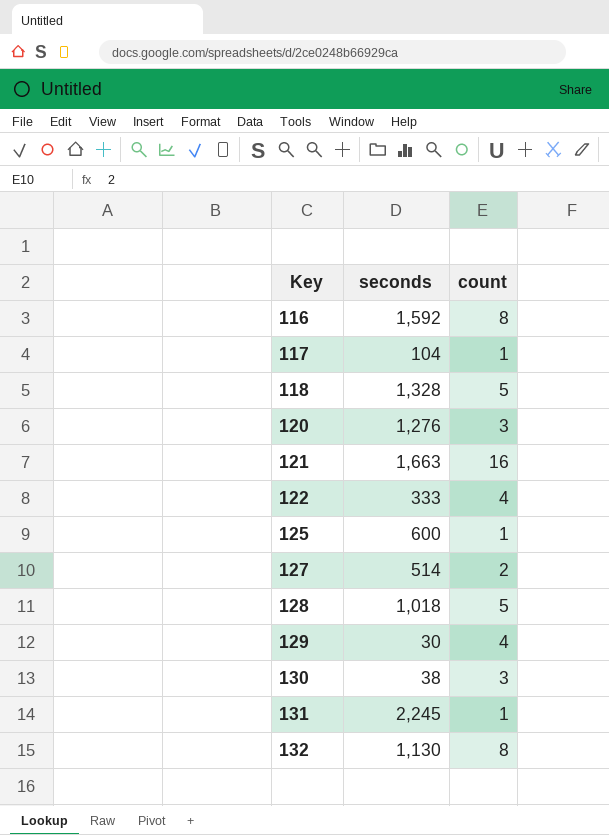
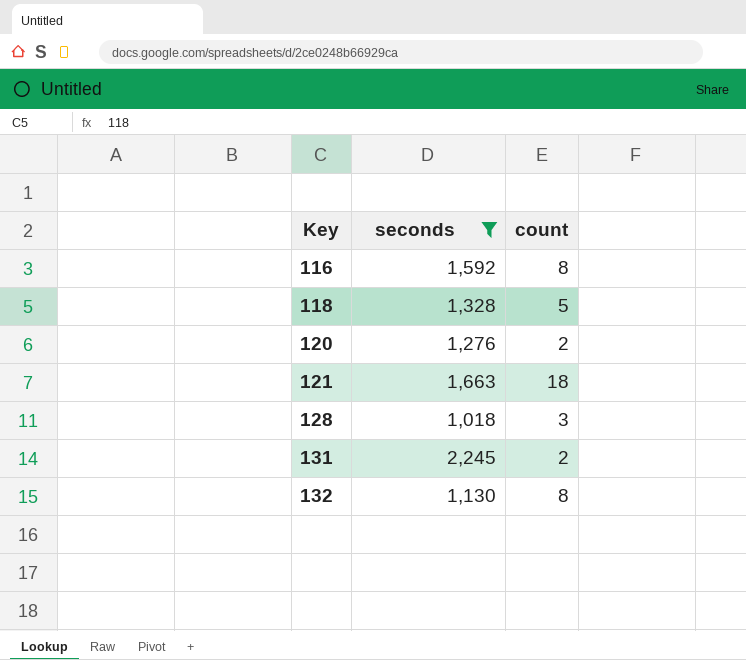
filter: none -> seconds >= 1,018
120 | count: 3 -> 2
121 | count: 16 -> 18
128 | count: 5 -> 3
131 | count: 1 -> 2

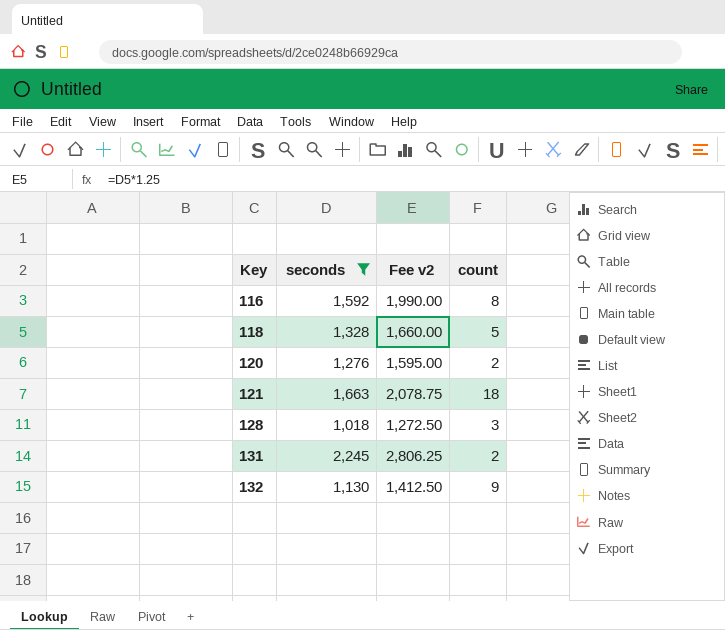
column Fee v2 | formula: none -> [seconds] * 1.25
132 | count: 8 -> 9

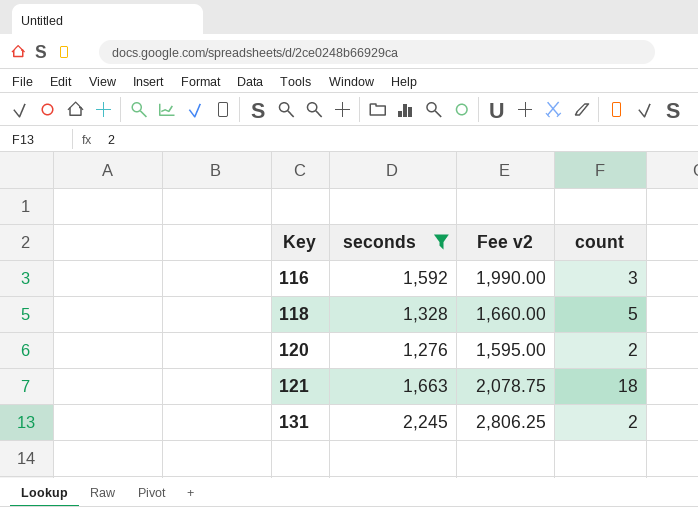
row 128: 1,018 | 1,272.50 | 3 -> none
row 132: 1,130 | 1,412.50 | 9 -> none
116 | count: 8 -> 3

